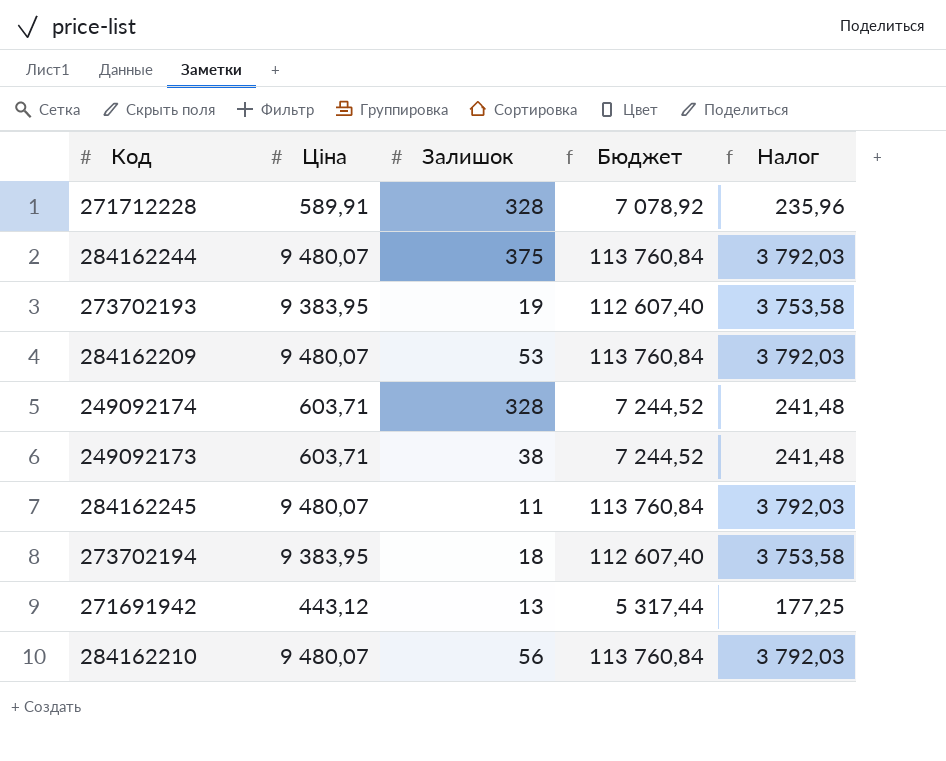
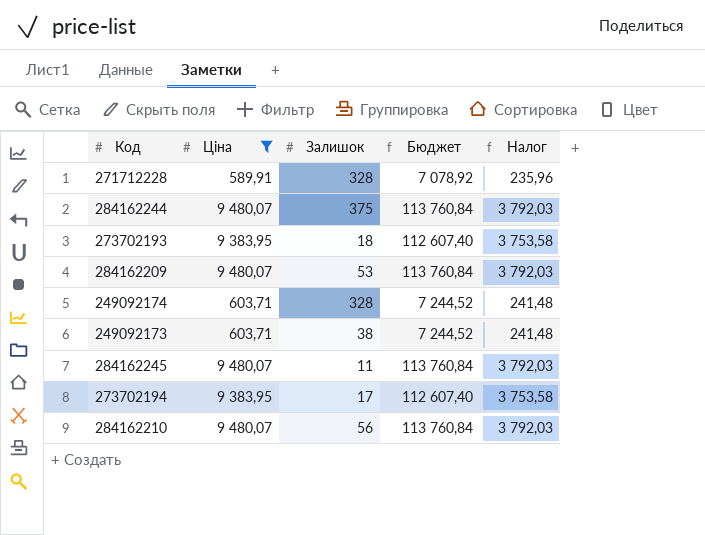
filter: none -> Ціна != 443,12
273702193 | Залишок: 19 -> 18
273702194 | Залишок: 18 -> 17

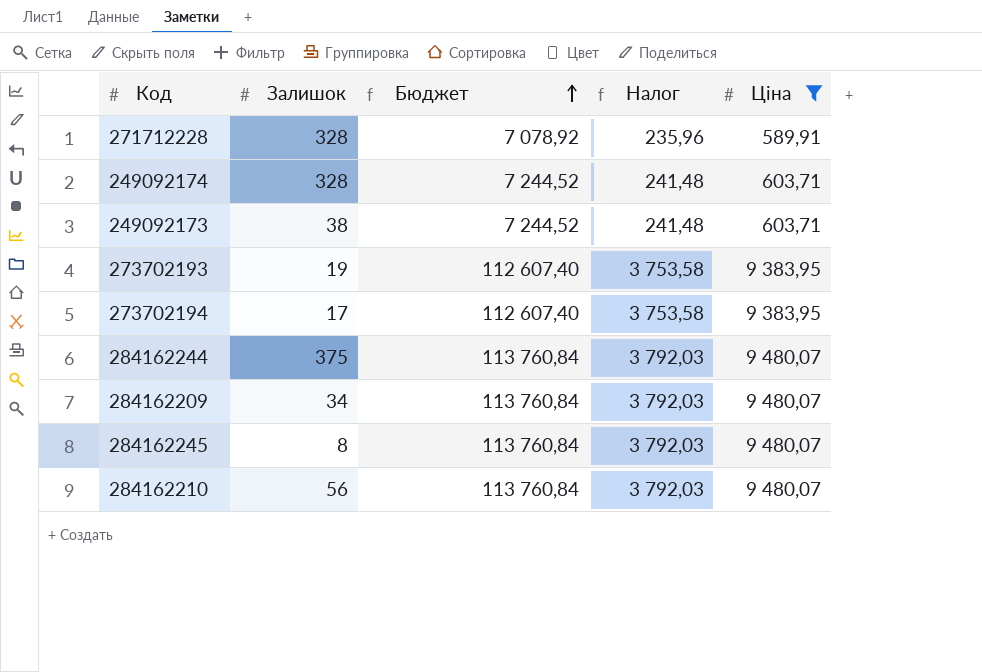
row order: none -> Бюджет ascending
column Ціна | position: 2 -> 5
273702193 | Залишок: 18 -> 19
284162209 | Залишок: 53 -> 34
284162245 | Залишок: 11 -> 8

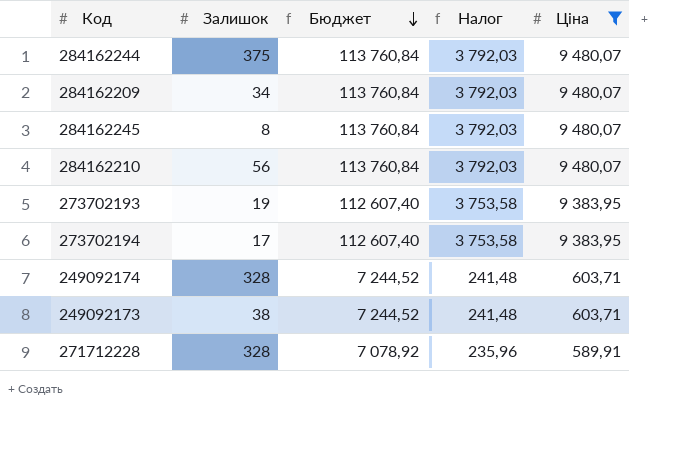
row order: Бюджет ascending -> Бюджет descending

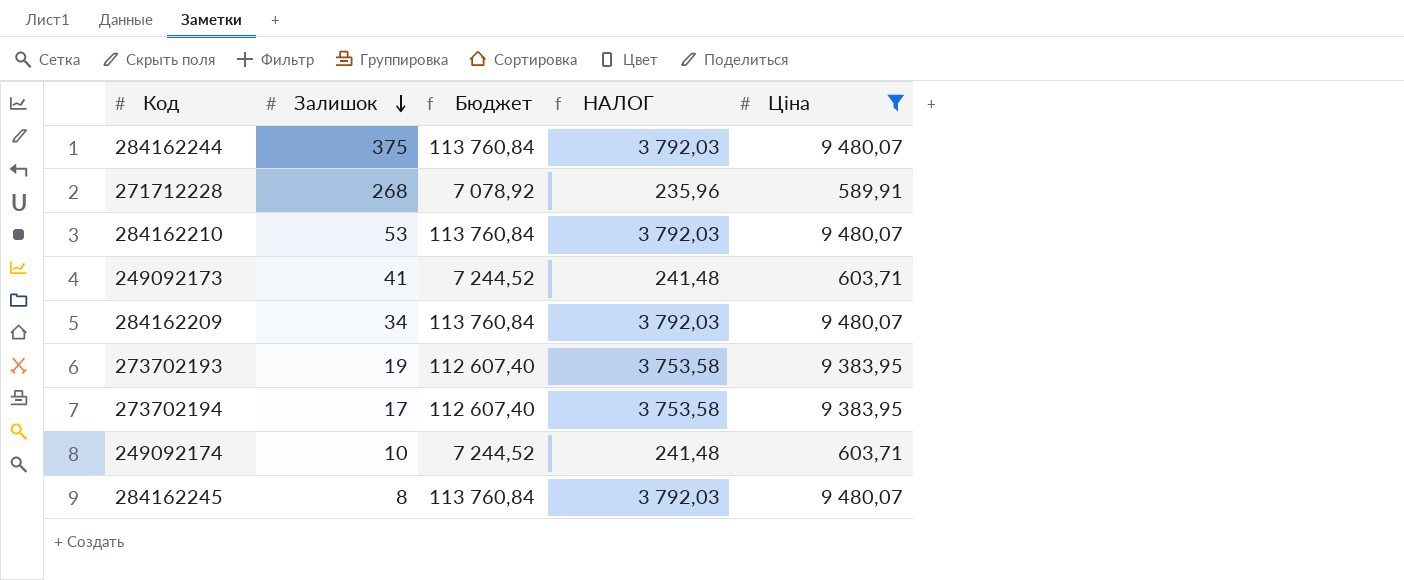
row order: Бюджет descending -> Залишок descending
column name: Налог -> НАЛОГ
271712228 | Залишок: 328 -> 268
284162210 | Залишок: 56 -> 53
249092173 | Залишок: 38 -> 41
249092174 | Залишок: 328 -> 10

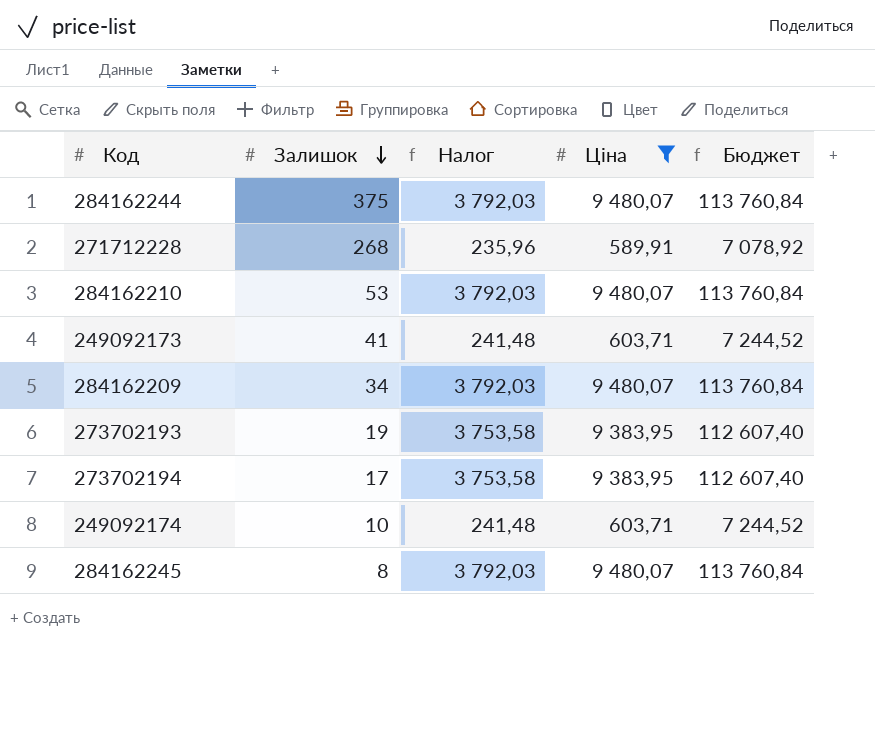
column name: НАЛОГ -> Налог
column Бюджет | position: 3 -> 5

